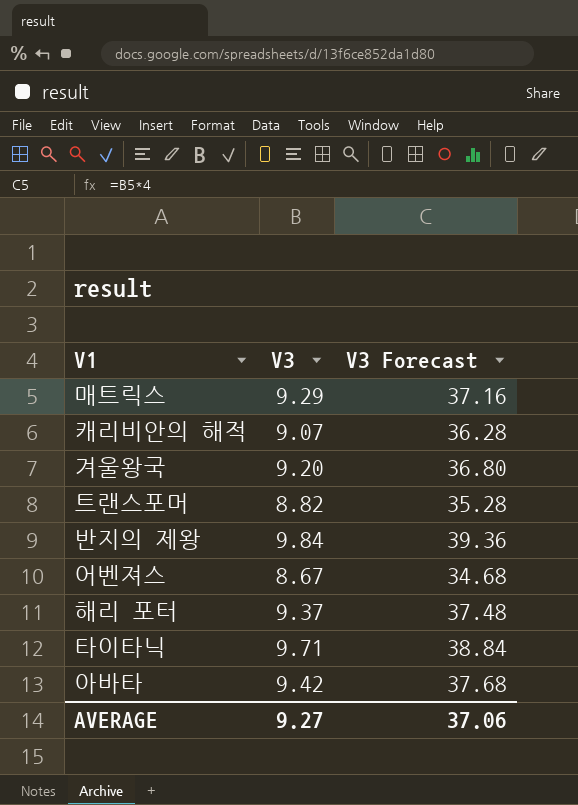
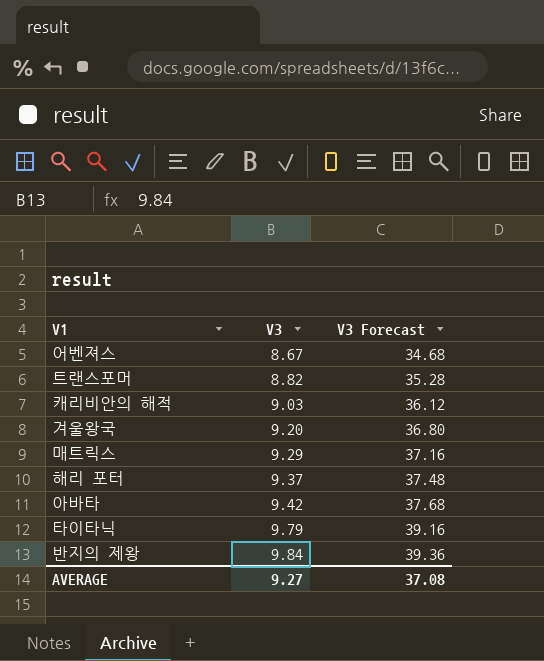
row order: none -> V3 ascending
캐리비안의 해적 | V3: 9.07 -> 9.03
캐리비안의 해적 | V3 Forecast: 36.28 -> 36.12
타이타닉 | V3: 9.71 -> 9.79
타이타닉 | V3 Forecast: 38.84 -> 39.16
AVERAGE | V3 Forecast: 37.06 -> 37.08

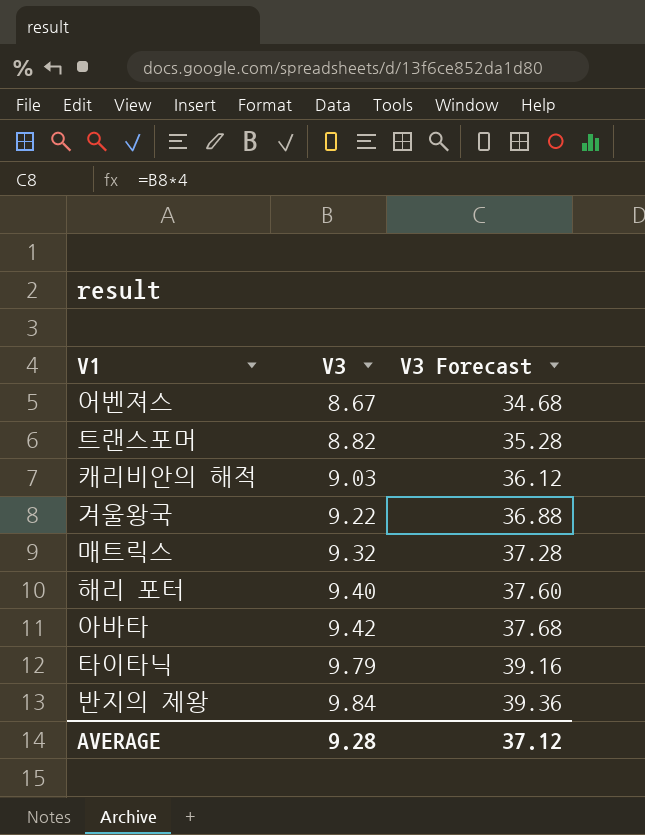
겨울왕국 | V3: 9.20 -> 9.22
겨울왕국 | V3 Forecast: 36.80 -> 36.88
매트릭스 | V3: 9.29 -> 9.32
매트릭스 | V3 Forecast: 37.16 -> 37.28
해리 포터 | V3: 9.37 -> 9.40
해리 포터 | V3 Forecast: 37.48 -> 37.60
AVERAGE | V3: 9.27 -> 9.28
AVERAGE | V3 Forecast: 37.08 -> 37.12

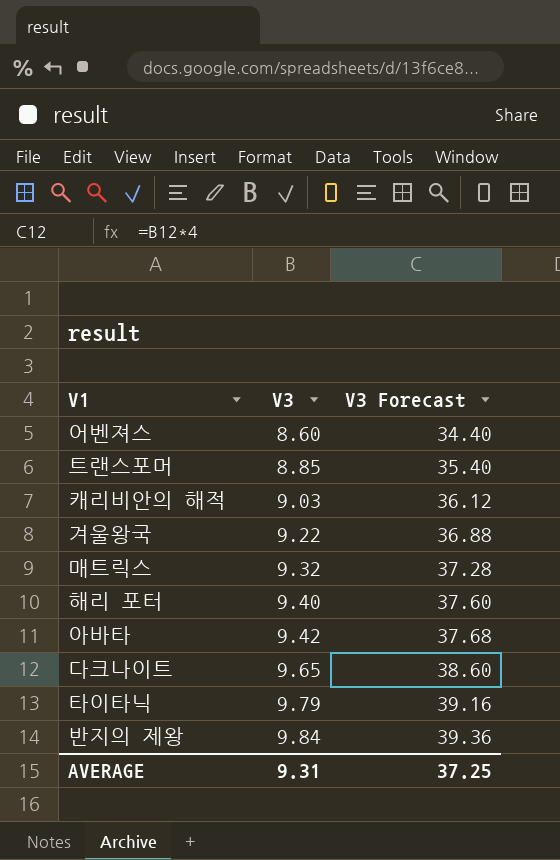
어벤져스 | V3: 8.67 -> 8.60
어벤져스 | V3 Forecast: 34.68 -> 34.40
트랜스포머 | V3: 8.82 -> 8.85
트랜스포머 | V3 Forecast: 35.28 -> 35.40
row 다크나이트: none -> 9.65 | 38.60
AVERAGE | V3: 9.28 -> 9.31
AVERAGE | V3 Forecast: 37.12 -> 37.25

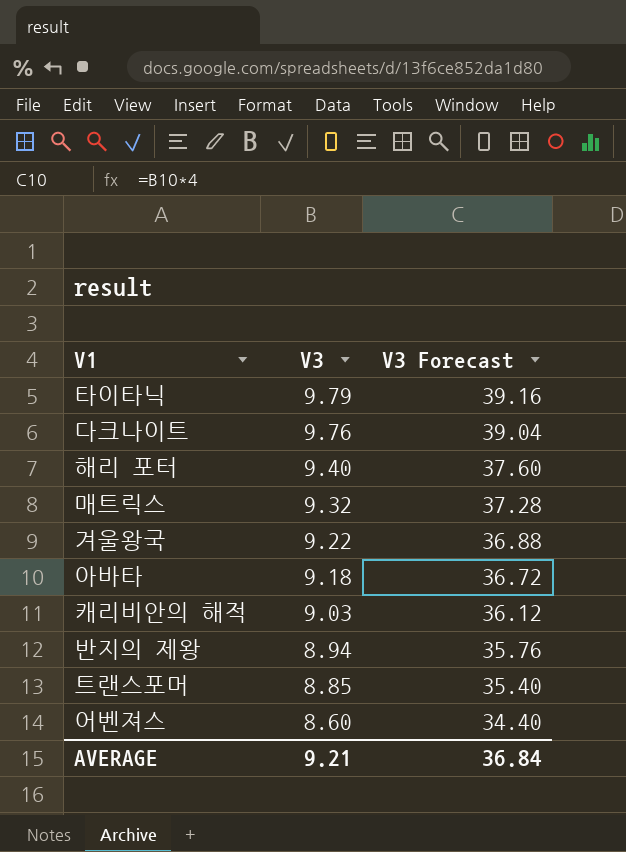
row order: V3 ascending -> V3 descending
다크나이트 | V3: 9.65 -> 9.76
다크나이트 | V3 Forecast: 38.60 -> 39.04
아바타 | V3: 9.42 -> 9.18
아바타 | V3 Forecast: 37.68 -> 36.72
반지의 제왕 | V3: 9.84 -> 8.94
반지의 제왕 | V3 Forecast: 39.36 -> 35.76
AVERAGE | V3: 9.31 -> 9.21
AVERAGE | V3 Forecast: 37.25 -> 36.84

